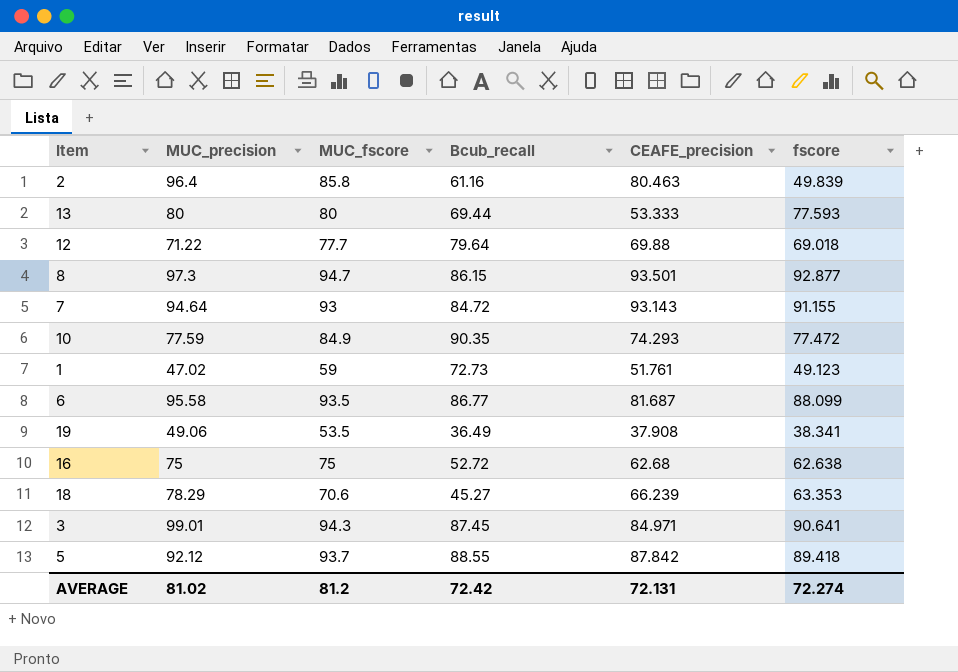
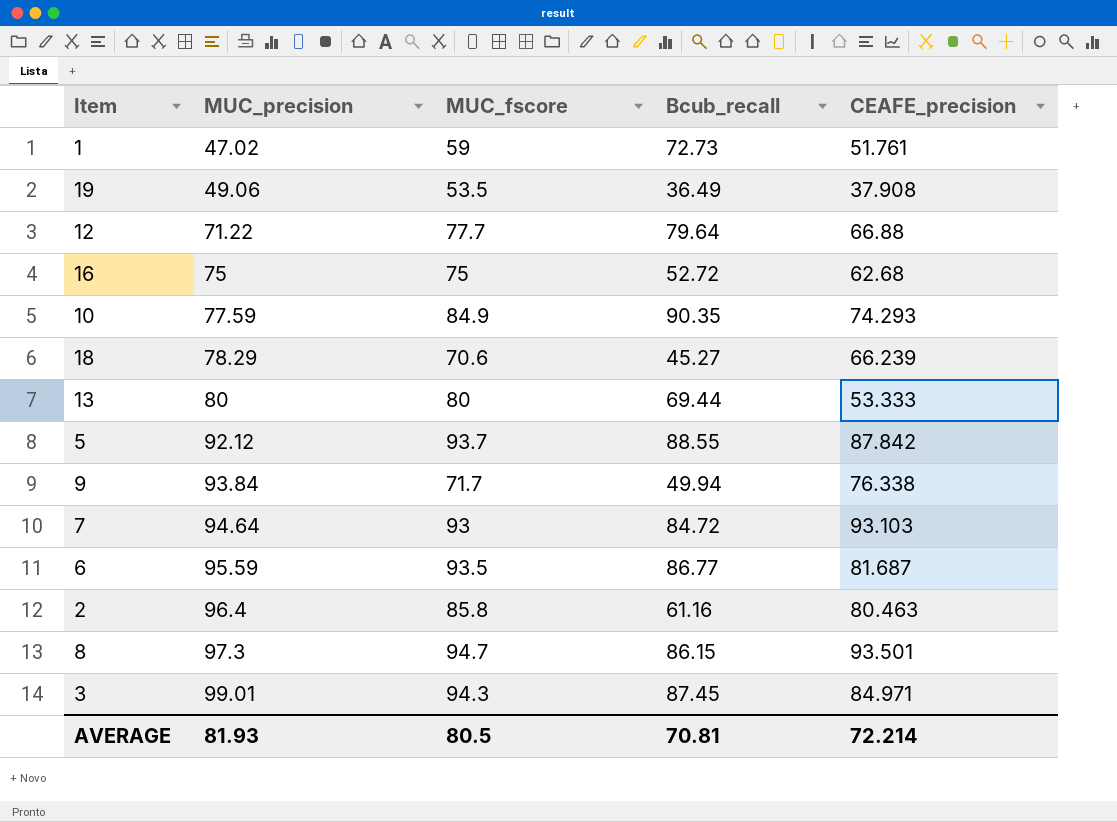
row order: none -> MUC_precision ascending
column fscore | position: 6 -> none
12 | CEAFE_precision: 69.88 -> 66.88
row 9: none -> 93.84 | 71.7 | 49.94 | 76.338
7 | CEAFE_precision: 93.143 -> 93.103
6 | MUC_precision: 95.58 -> 95.59
AVERAGE | MUC_precision: 81.02 -> 81.93
AVERAGE | MUC_fscore: 81.2 -> 80.5
AVERAGE | Bcub_recall: 72.42 -> 70.81
AVERAGE | CEAFE_precision: 72.131 -> 72.214

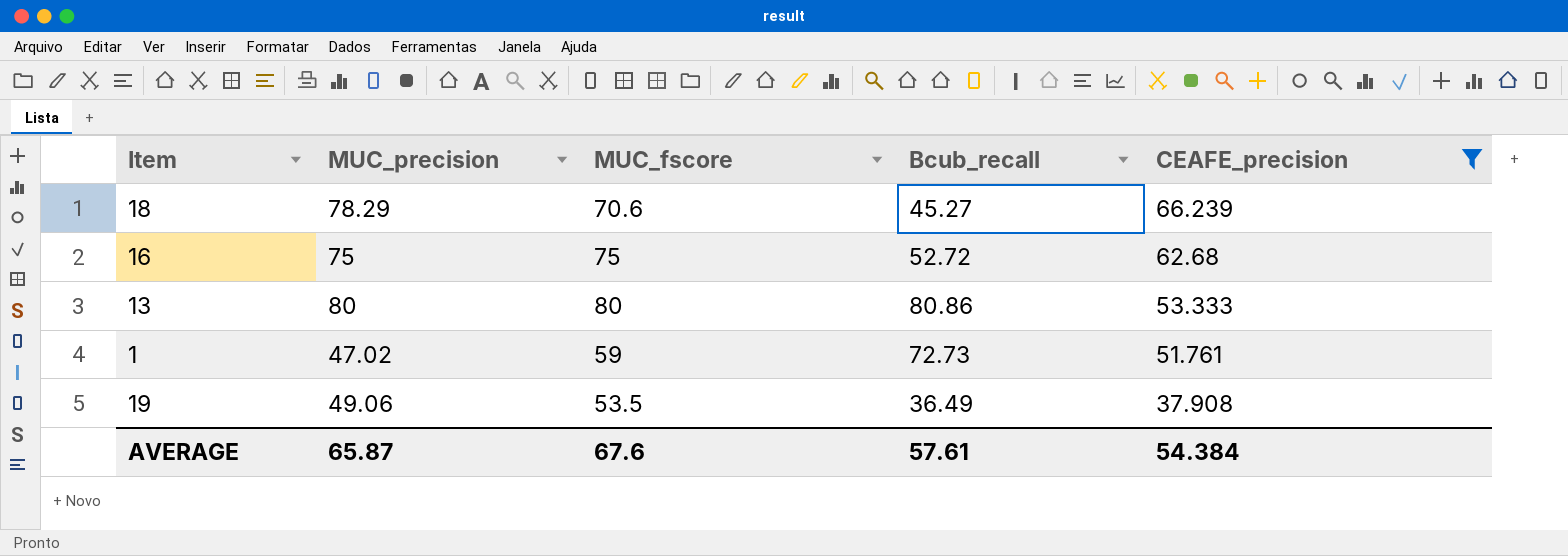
filter: none -> CEAFE_precision <= 66.239
row order: MUC_precision ascending -> CEAFE_precision descending
13 | Bcub_recall: 69.44 -> 80.86
AVERAGE | MUC_precision: 81.93 -> 65.87
AVERAGE | MUC_fscore: 80.5 -> 67.6
AVERAGE | Bcub_recall: 70.81 -> 57.61
AVERAGE | CEAFE_precision: 72.214 -> 54.384

